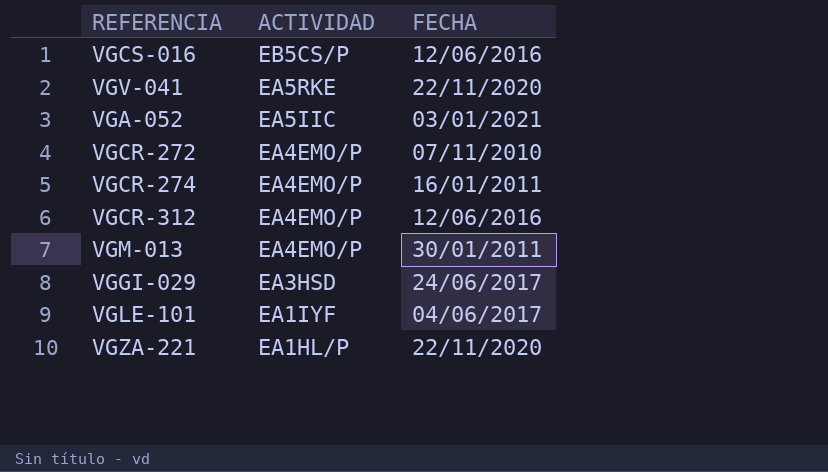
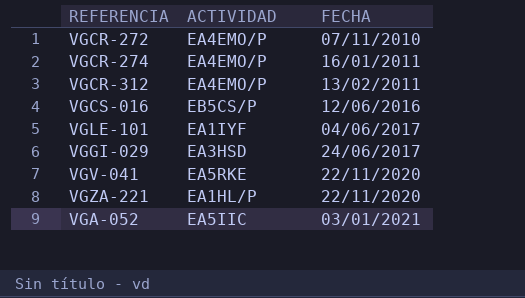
row order: ACTIVIDAD descending -> FECHA ascending
row VGM-013: EA4EMO/P | 30/01/2011 -> none
VGCR-312 | FECHA: 12/06/2016 -> 13/02/2011

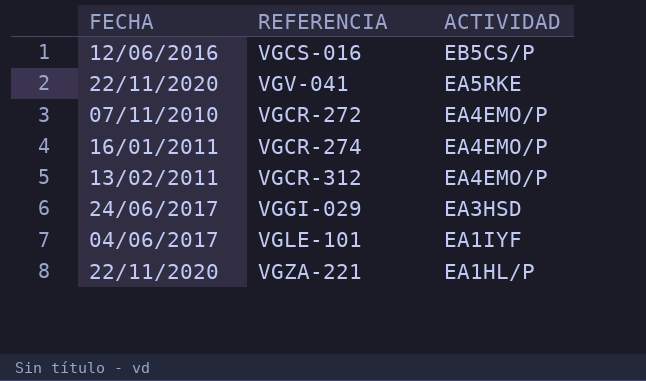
row order: FECHA ascending -> ACTIVIDAD descending
column FECHA | position: 3 -> 1
row VGA-052: EA5IIC | 03/01/2021 -> none

